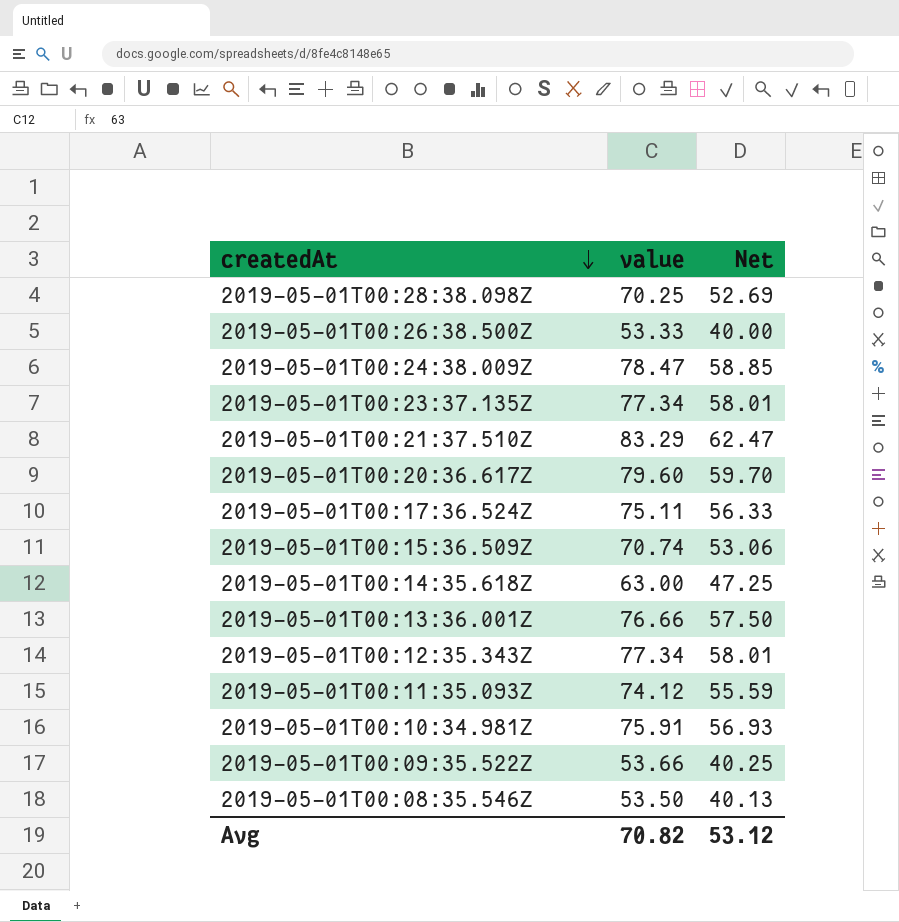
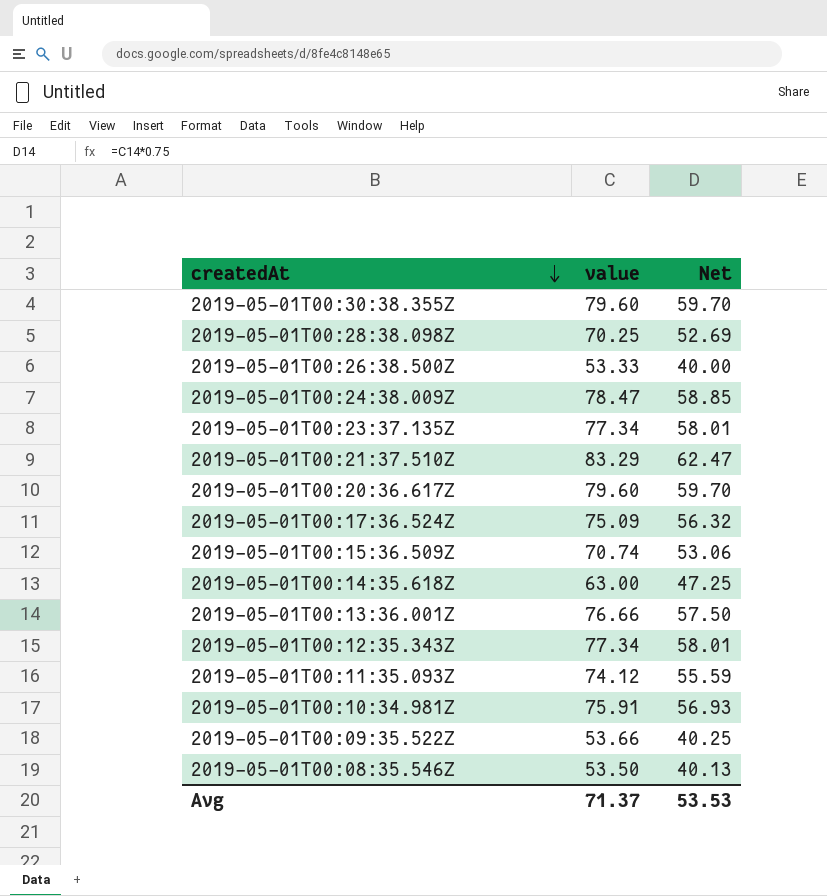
row 2019-05-01T00:30:38.355Z: none -> 79.60 | 59.70
2019-05-01T00:17:36.524Z | value: 75.11 -> 75.09
2019-05-01T00:17:36.524Z | Net: 56.33 -> 56.32
Avg | value: 70.82 -> 71.37
Avg | Net: 53.12 -> 53.53

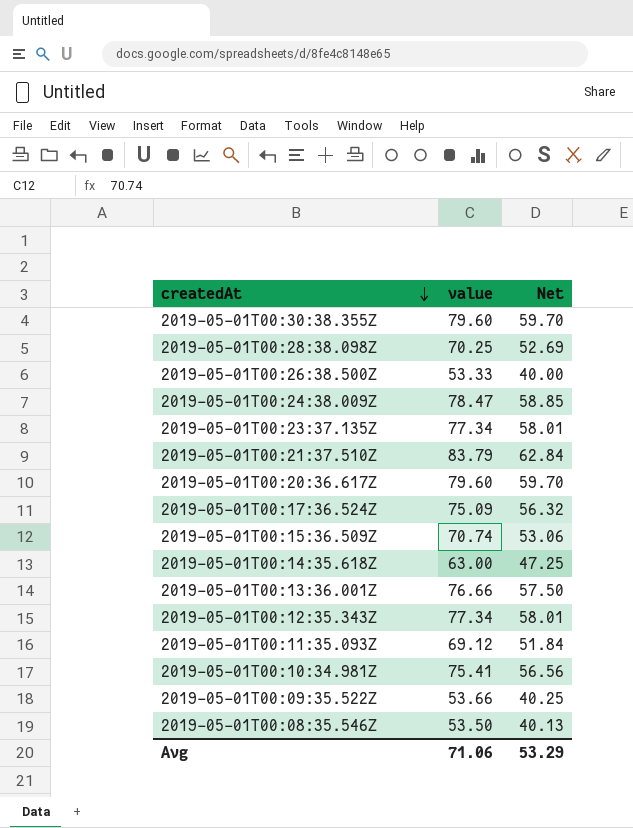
2019-05-01T00:21:37.510Z | value: 83.29 -> 83.79
2019-05-01T00:21:37.510Z | Net: 62.47 -> 62.84
2019-05-01T00:11:35.093Z | value: 74.12 -> 69.12
2019-05-01T00:11:35.093Z | Net: 55.59 -> 51.84
2019-05-01T00:10:34.981Z | value: 75.91 -> 75.41
2019-05-01T00:10:34.981Z | Net: 56.93 -> 56.56
Avg | value: 71.37 -> 71.06
Avg | Net: 53.53 -> 53.29

